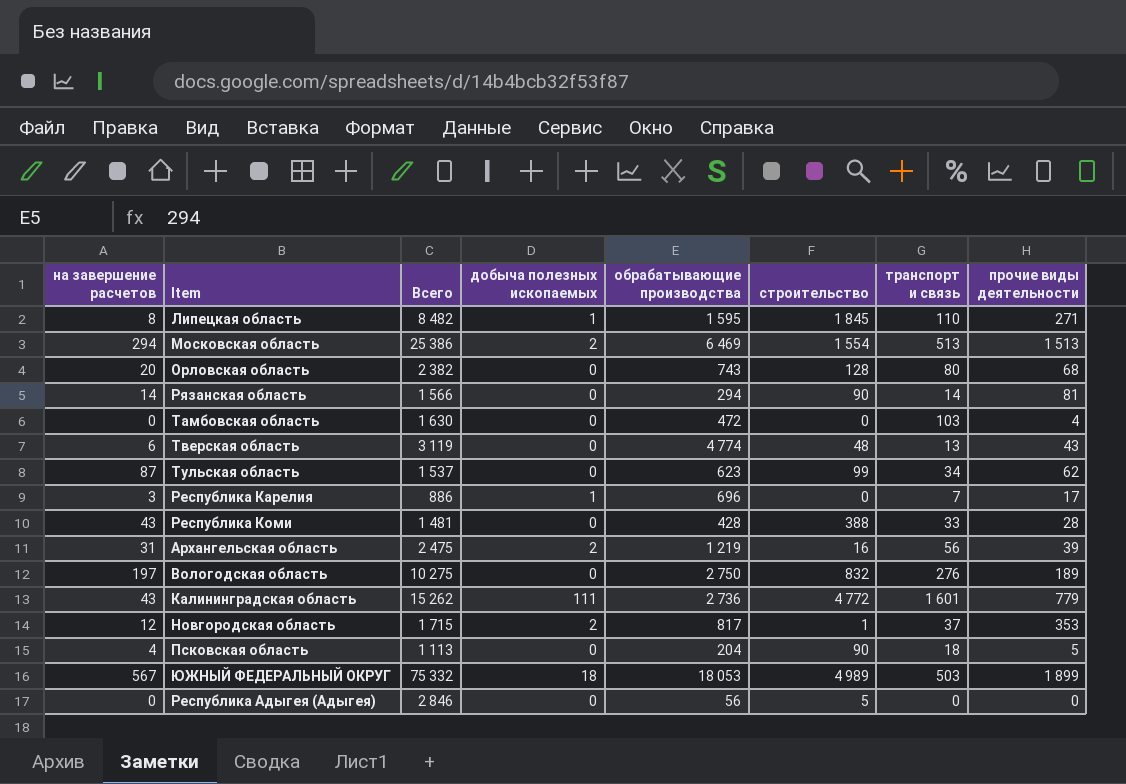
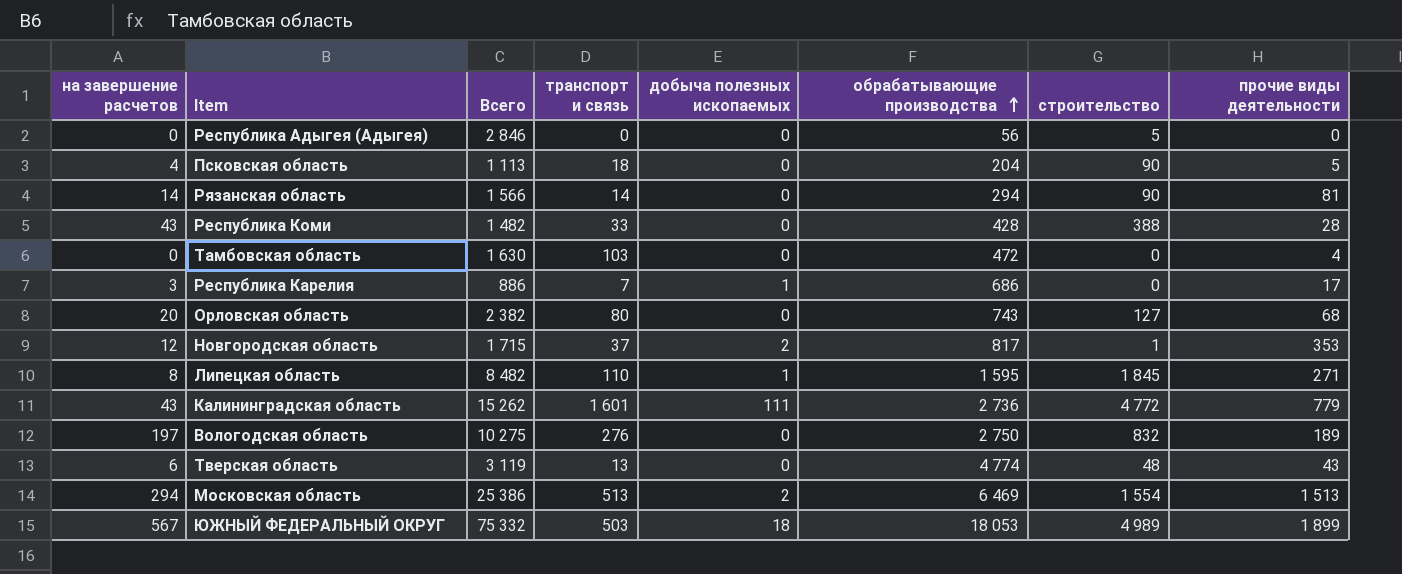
row order: none -> обрабатывающие производства ascending
column транспорт и связь | position: 7 -> 4
row Тульская область: 87 | 1 537 | 0 | 623 | 99 | 34 | 62 -> none
row Архангельская область: 31 | 2 475 | 2 | 1 219 | 16 | 56 | 39 -> none
Республика Коми | Всего: 1 481 -> 1 482
Республика Карелия | обрабатывающие производства: 696 -> 686
Орловская область | строительство: 128 -> 127

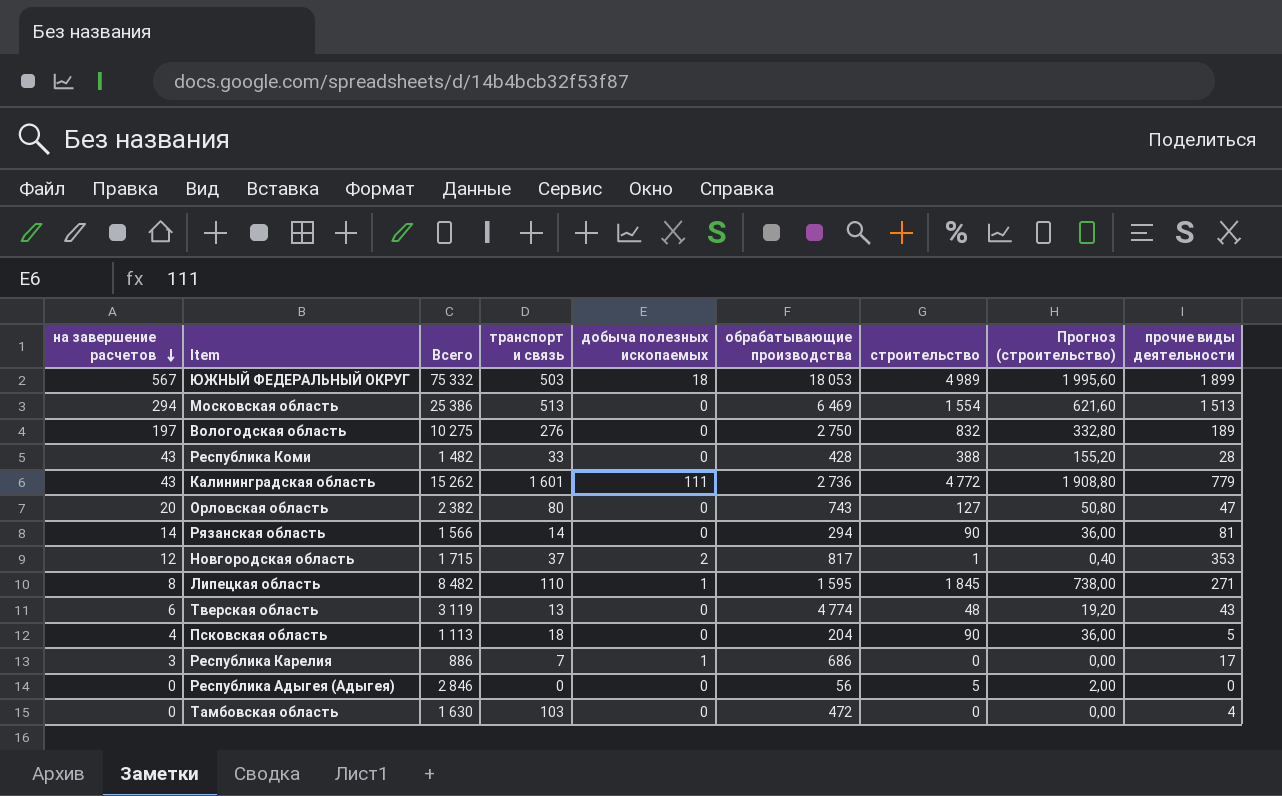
row order: обрабатывающие производства ascending -> на завершение расчетов descending
column Прогноз (строительство) | formula: none -> [строительство] * 0,4
Московская область | добыча полезных ископаемых: 2 -> 0
Орловская область | прочие виды деятельности: 68 -> 47

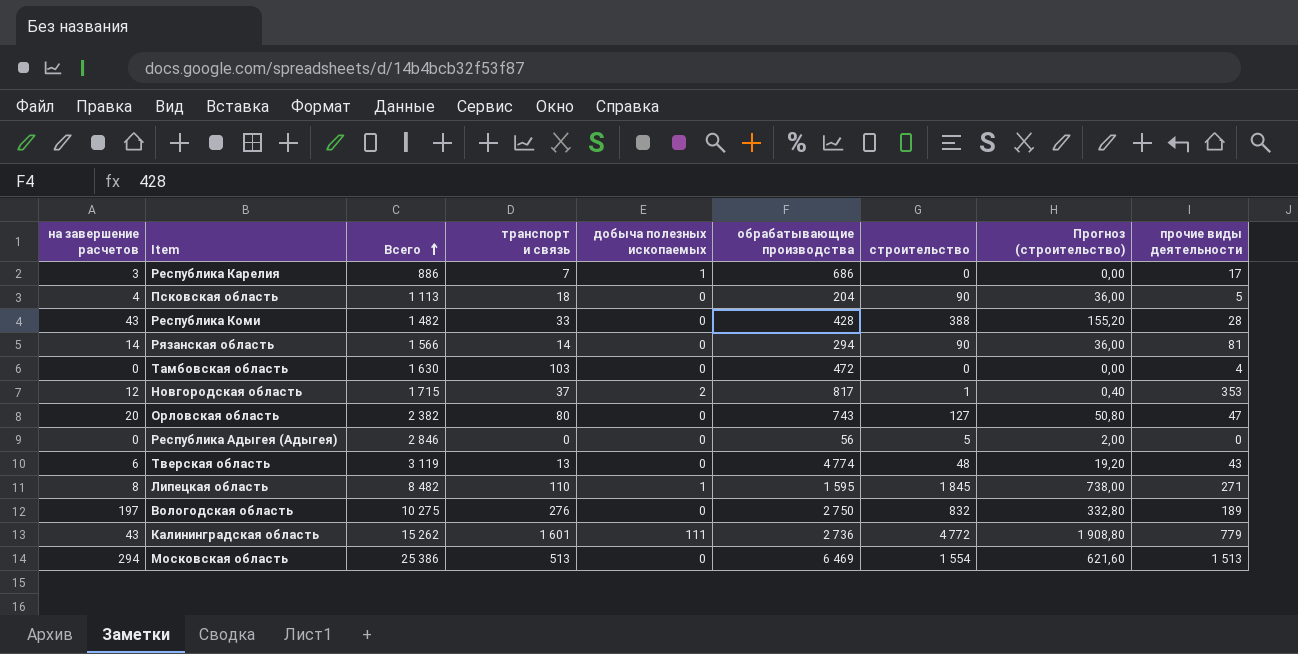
row order: на завершение расчетов descending -> Всего ascending
row ЮЖНЫЙ ФЕДЕРАЛЬНЫЙ ОКРУГ: 567 | 75 332 | 503 | 18 | 18 053 | 4 989 | 1 995,60 | 1 899 -> none

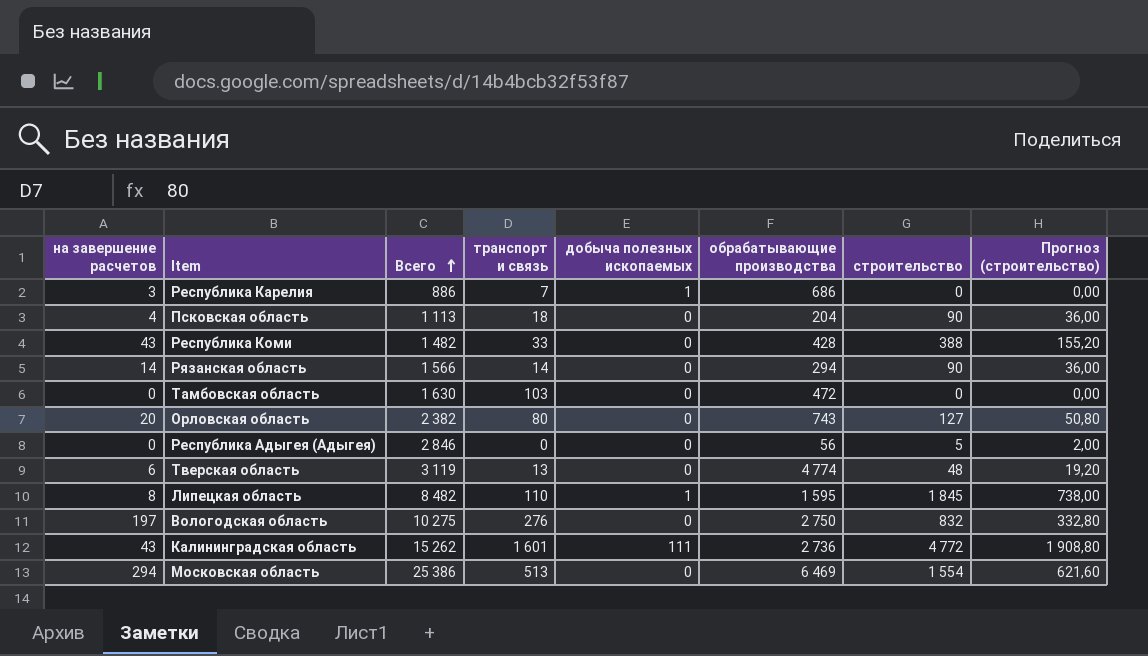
column прочие виды деятельности | position: 9 -> none
row Новгородская область: 12 | 1 715 | 37 | 2 | 817 | 1 | 0,40 | 353 -> none

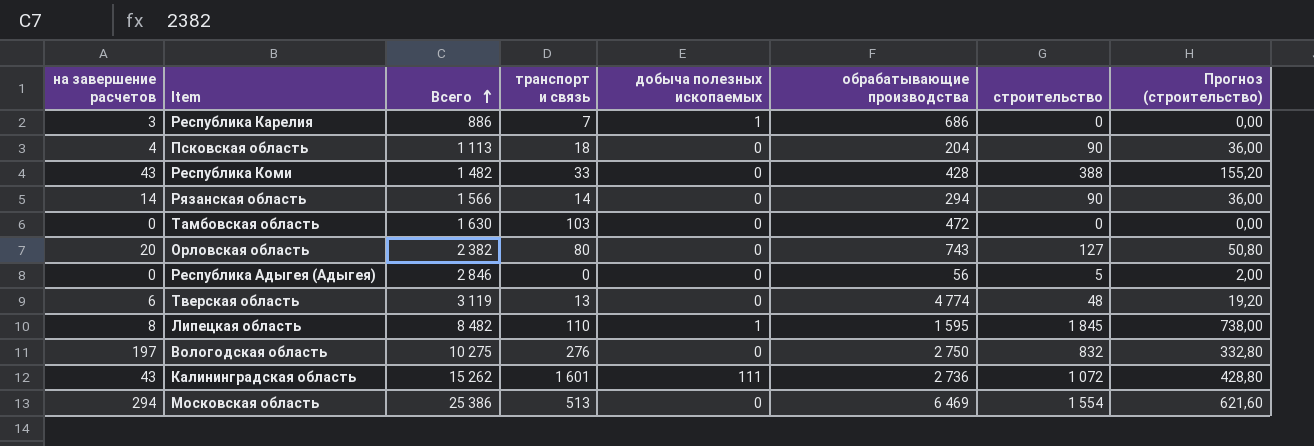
Калининградская область | строительство: 4 772 -> 1 072
Калининградская область | Прогноз (строительство): 1 908,80 -> 428,80

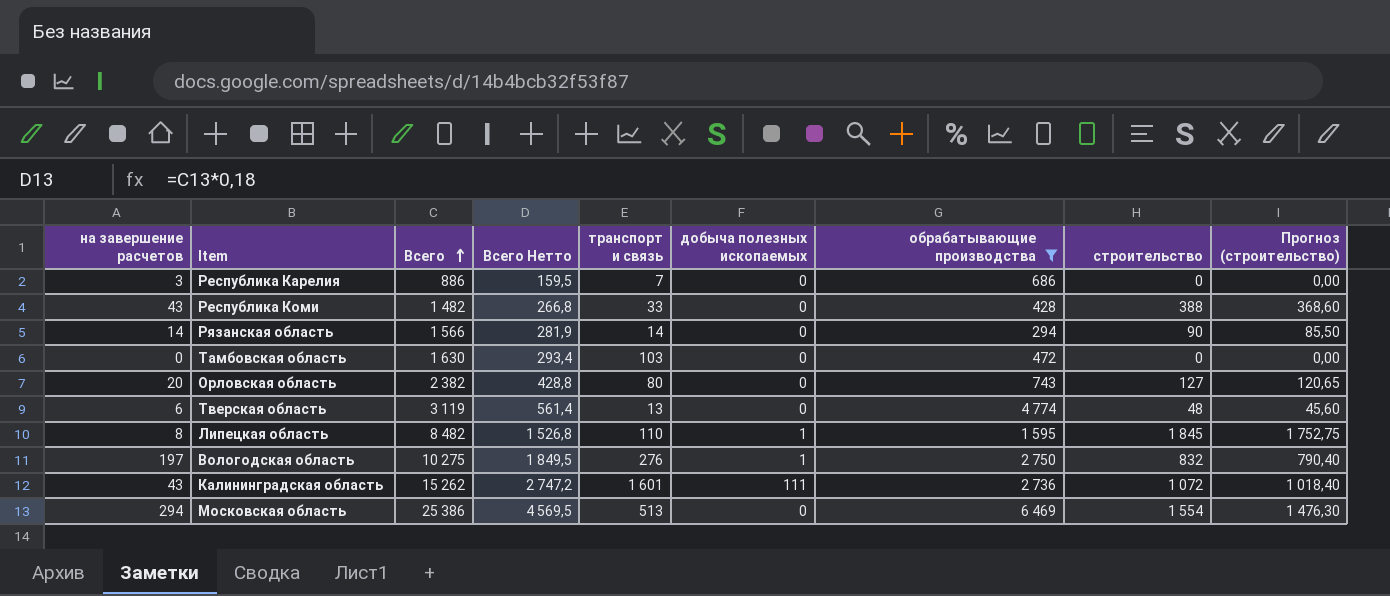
filter: none -> обрабатывающие производства >= 294
column Всего Нетто | formula: none -> [Всего] * 0,18
column Прогноз (строительство) | formula: [строительство] * 0,4 -> [строительство] * 0,95
Республика Карелия | добыча полезных ископаемых: 1 -> 0
Вологодская область | добыча полезных ископаемых: 0 -> 1

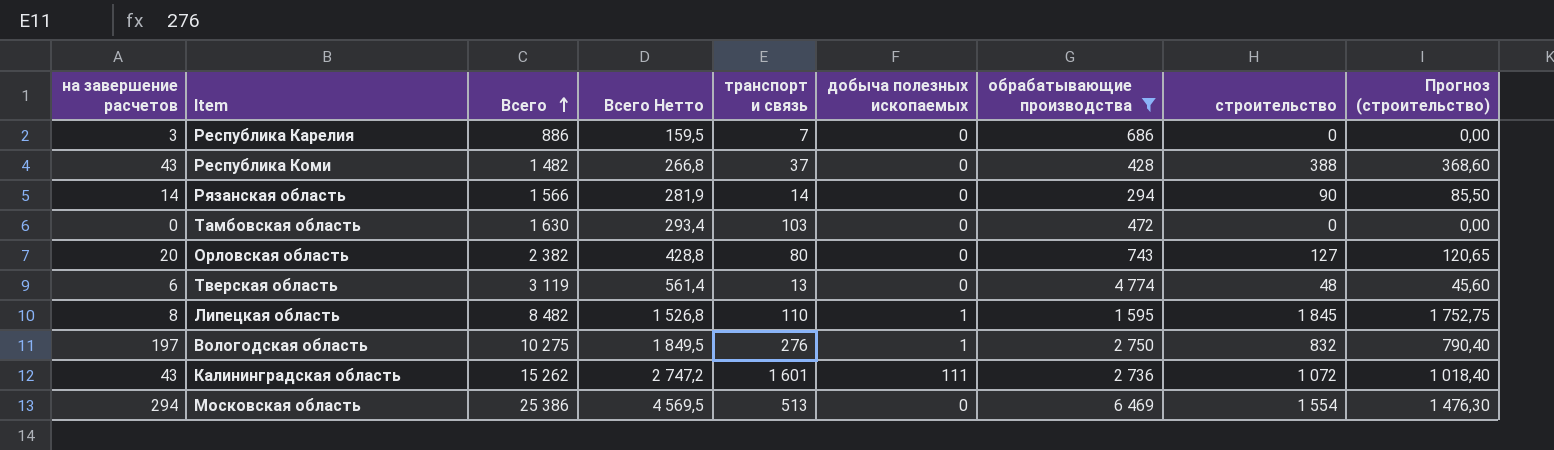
Республика Коми | транспорт и связь: 33 -> 37

